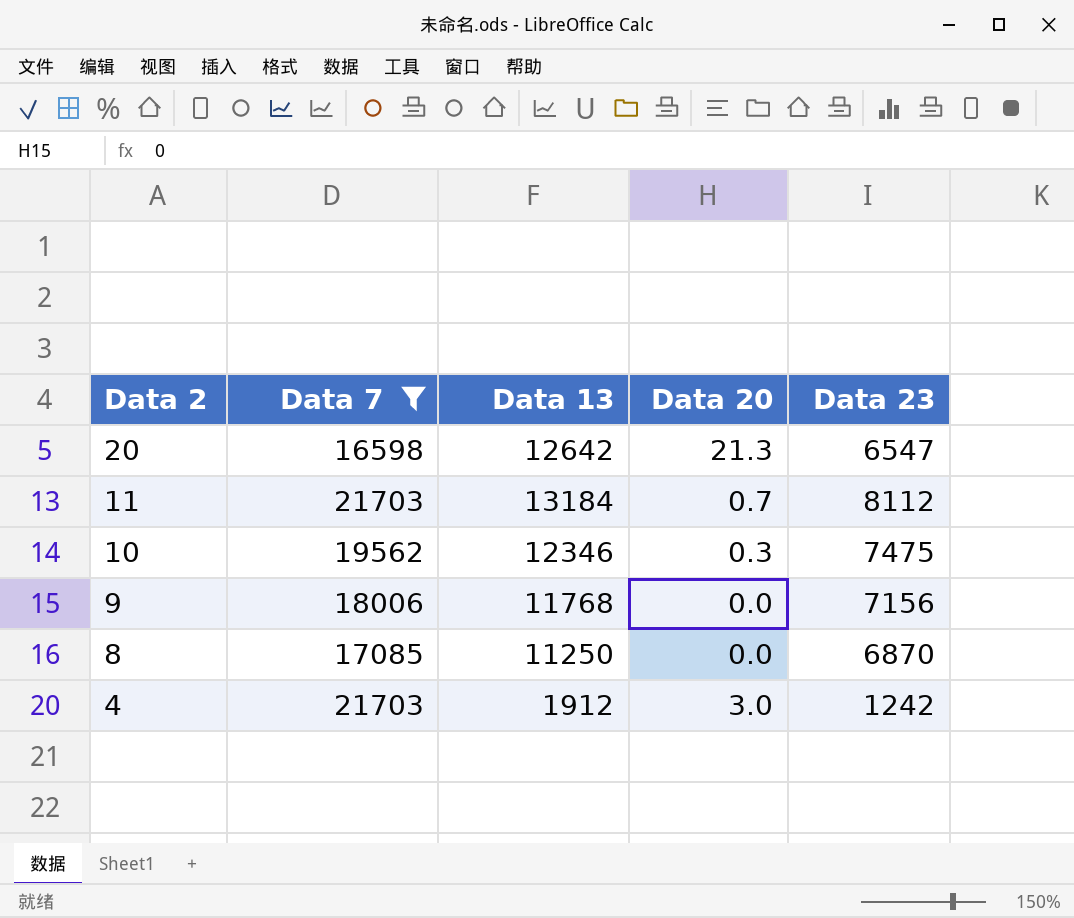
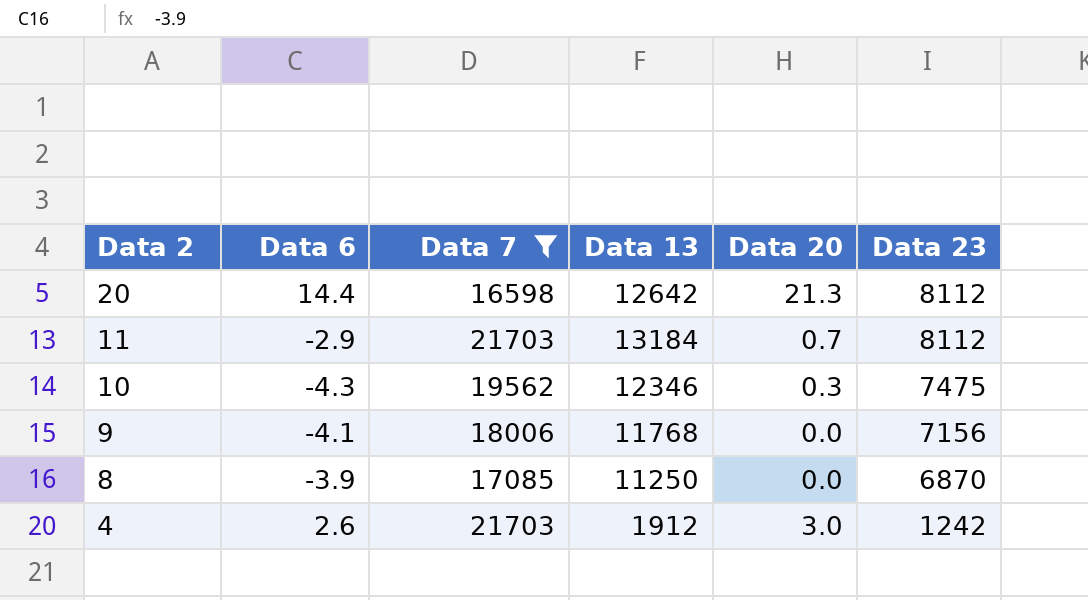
column Data 6 | position: none -> 2
20 | Data 23: 6547 -> 8112

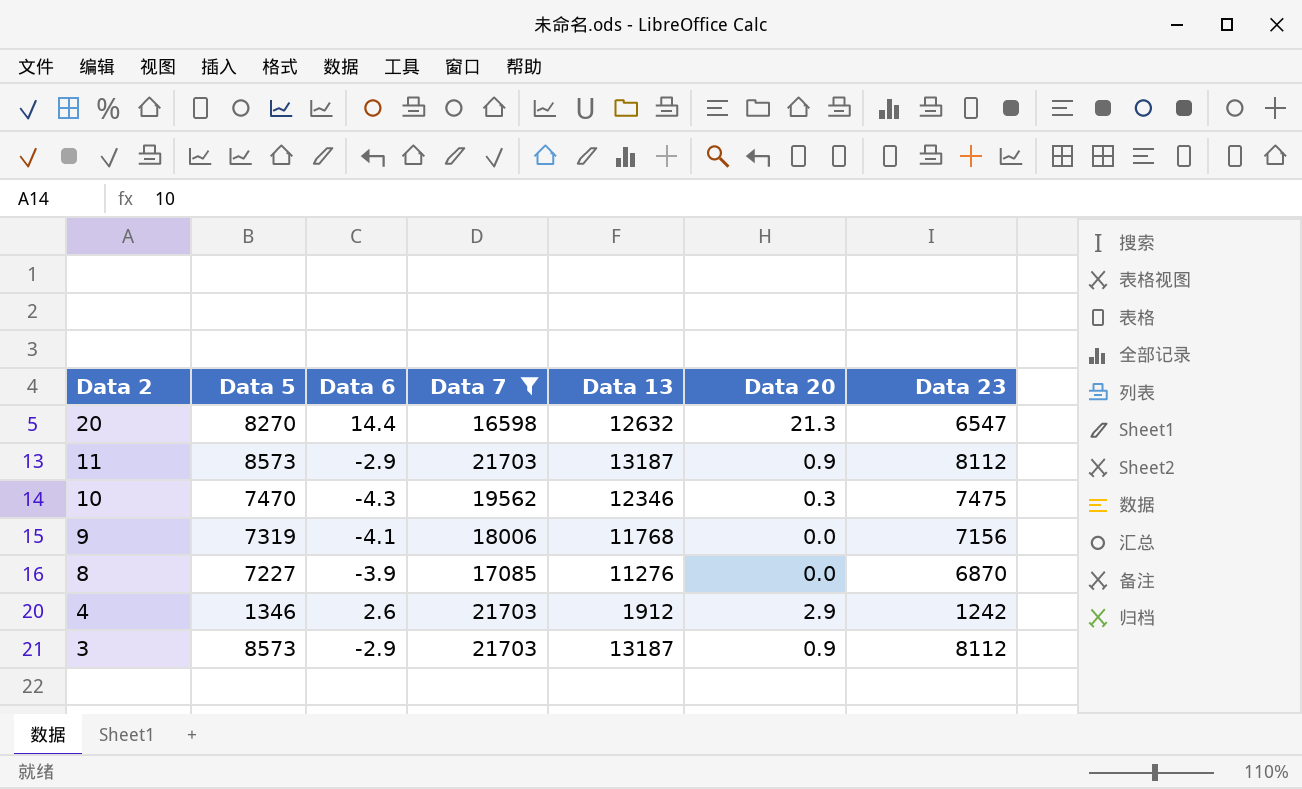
column Data 5 | position: none -> 2
20 | Data 13: 12642 -> 12632
20 | Data 23: 8112 -> 6547
11 | Data 13: 13184 -> 13187
11 | Data 20: 0.7 -> 0.9
8 | Data 13: 11250 -> 11276
4 | Data 20: 3.0 -> 2.9
row 3: none -> 8573 | -2.9 | 21703 | 13187 | 0.9 | 8112

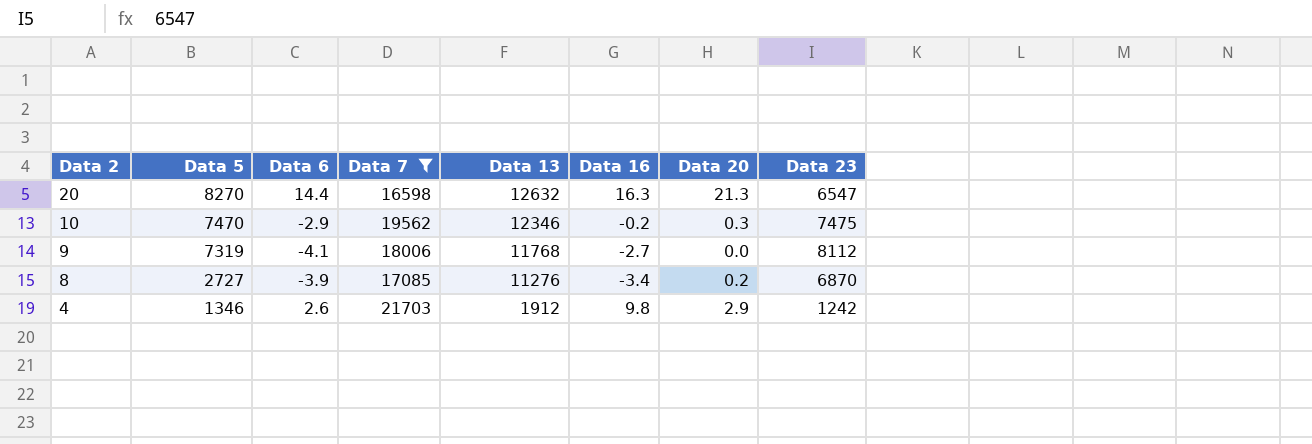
column Data 16 | position: none -> 6
row 11: 8573 | -2.9 | 21703 | 13187 | 0.9 | 8112 -> none
row 3: 8573 | -2.9 | 21703 | 13187 | 0.9 | 8112 -> none
10 | Data 6: -4.3 -> -2.9
9 | Data 23: 7156 -> 8112
8 | Data 5: 7227 -> 2727
8 | Data 20: 0.0 -> 0.2

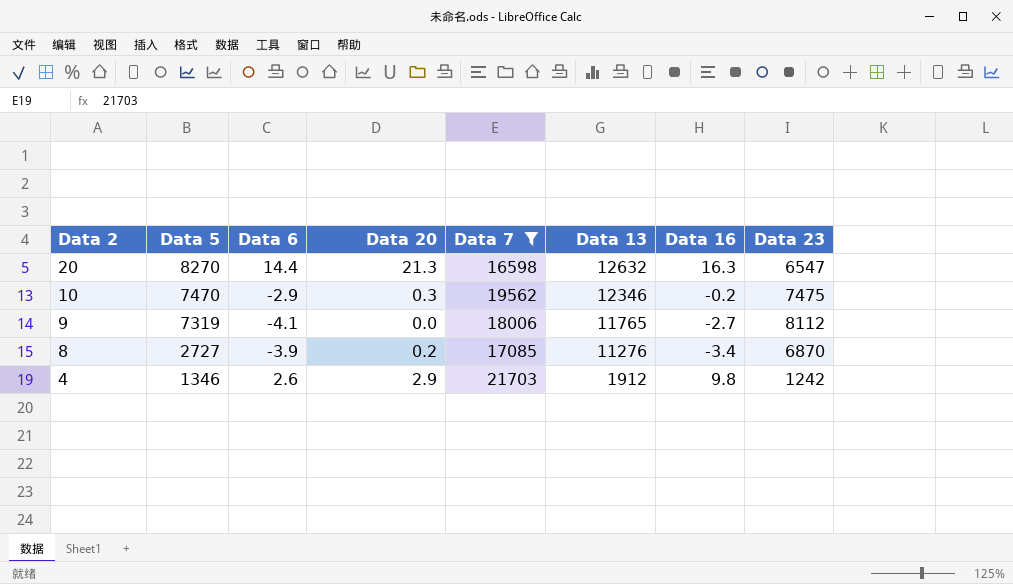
column Data 20 | position: 7 -> 4
9 | Data 13: 11768 -> 11765

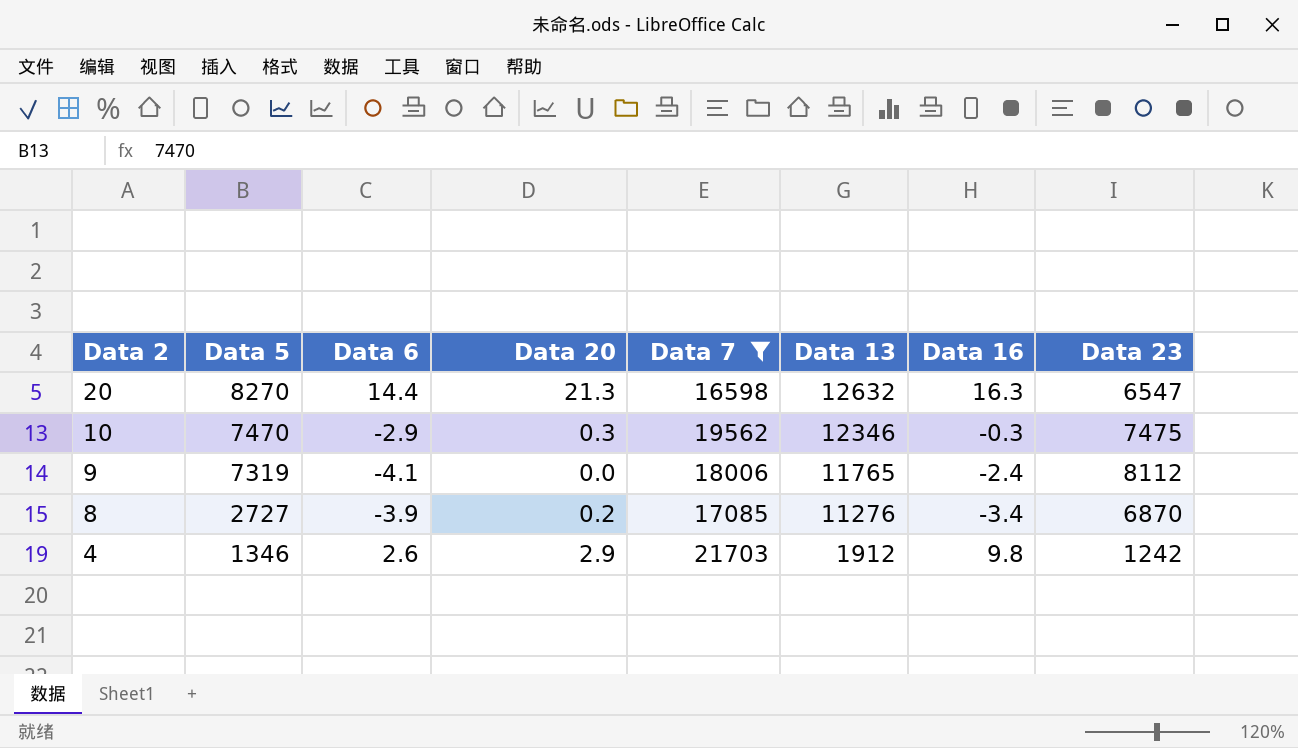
10 | Data 16: -0.2 -> -0.3
9 | Data 16: -2.7 -> -2.4

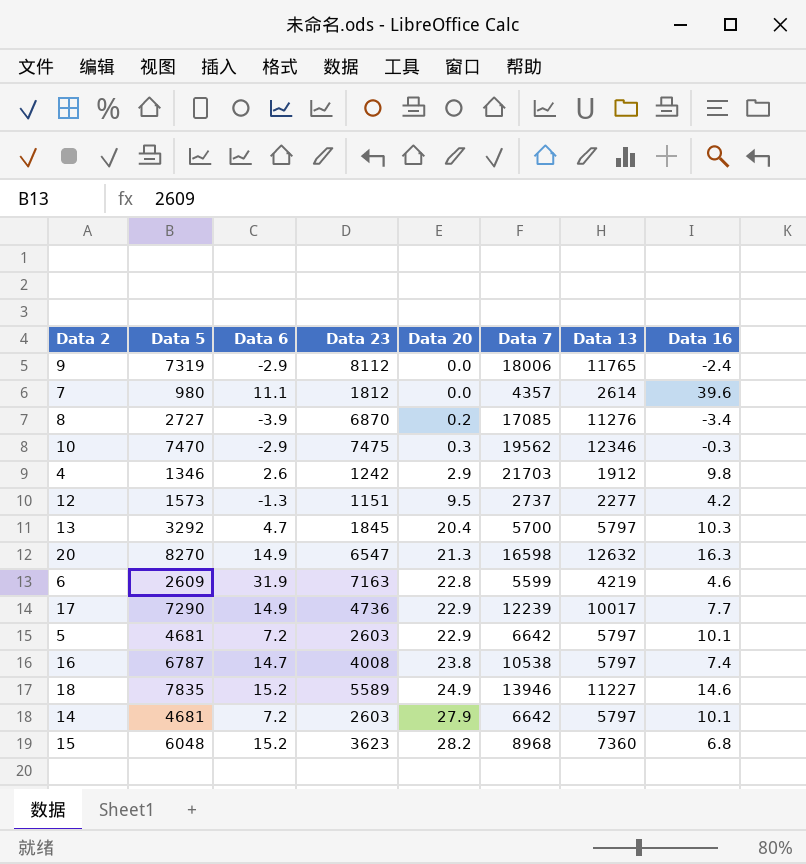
filter: Data 7 >= 16598 -> none
row order: Data 2 descending -> Data 20 ascending
column Data 23 | position: 8 -> 4
9 | Data 6: -4.1 -> -2.9
20 | Data 6: 14.4 -> 14.9

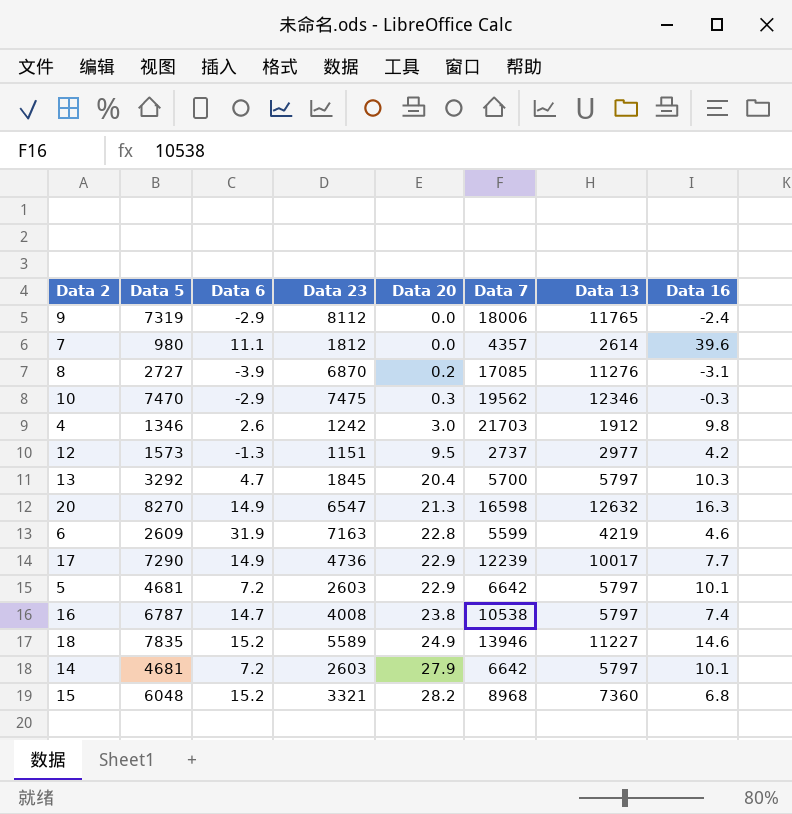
8 | Data 16: -3.4 -> -3.1
4 | Data 20: 2.9 -> 3.0
12 | Data 13: 2277 -> 2977
15 | Data 23: 3623 -> 3321

